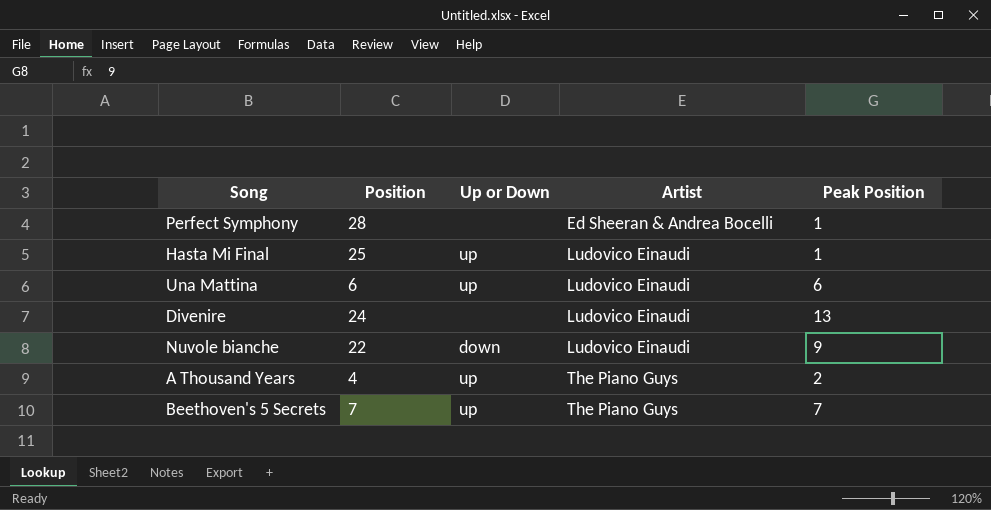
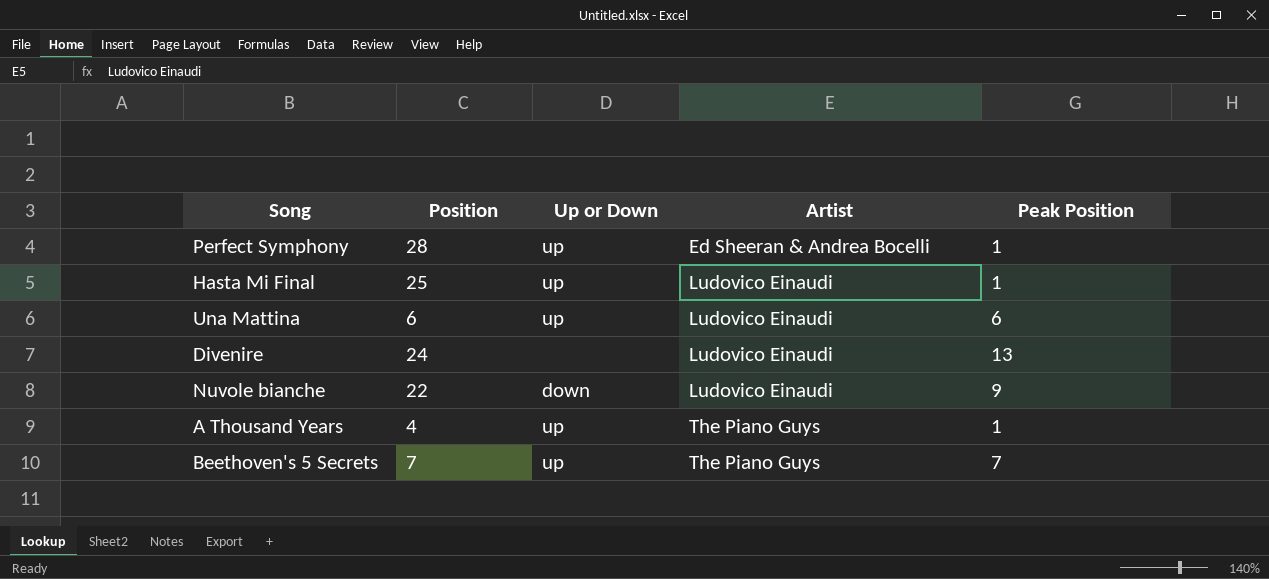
Perfect Symphony | Up or Down: none -> up
A Thousand Years | Peak Position: 2 -> 1

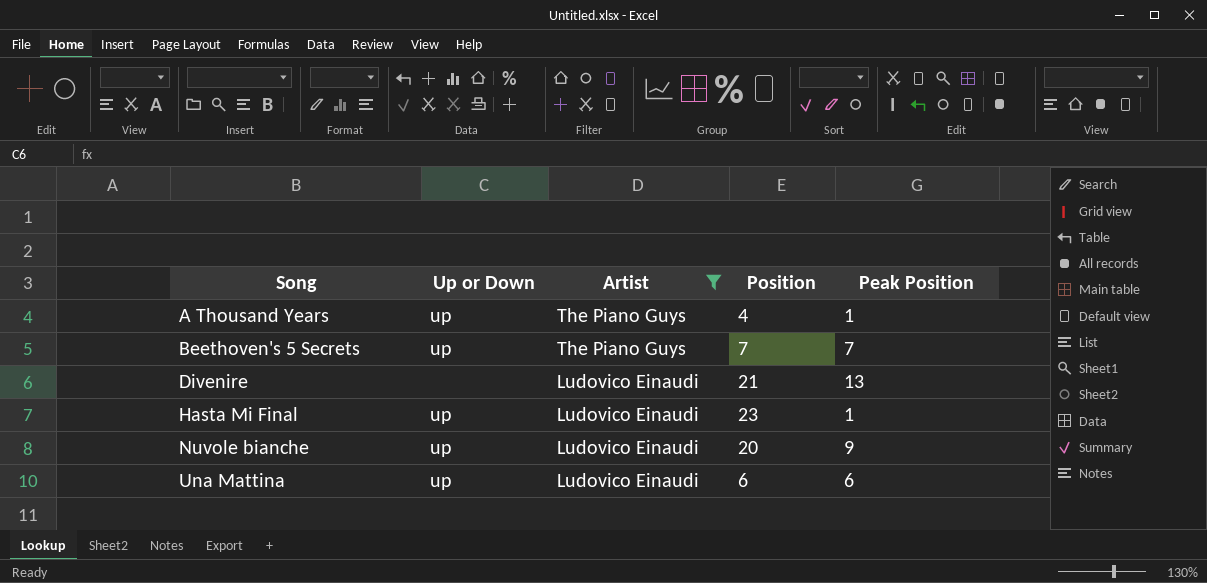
filter: none -> Artist != Ed Sheeran & Andrea Bocelli
row order: Artist ascending -> Song ascending
column Position | position: 2 -> 4
Divenire | Position: 24 -> 21
Hasta Mi Final | Position: 25 -> 23
Nuvole bianche | Up or Down: down -> up
Nuvole bianche | Position: 22 -> 20

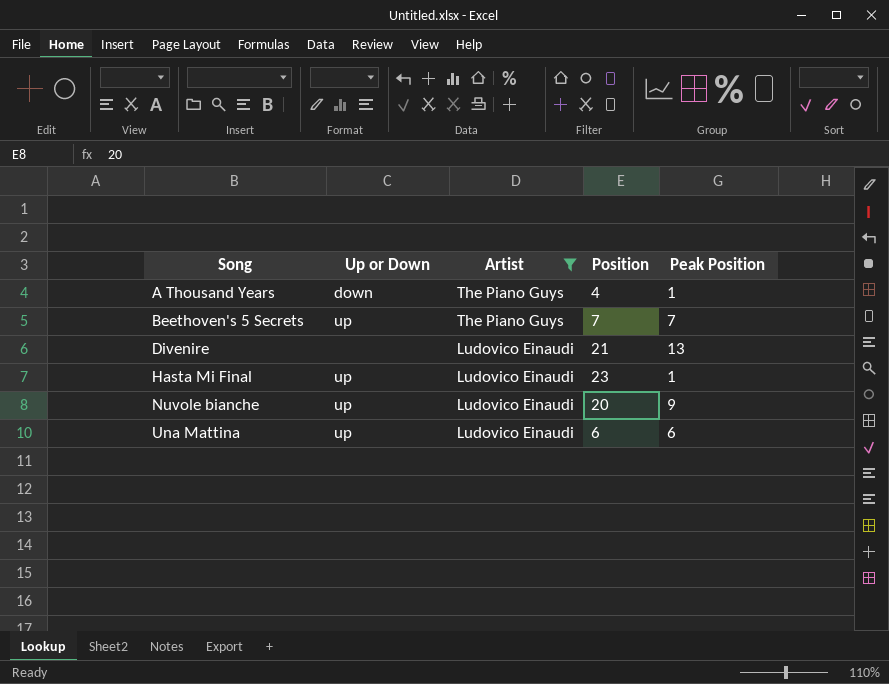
A Thousand Years | Up or Down: up -> down

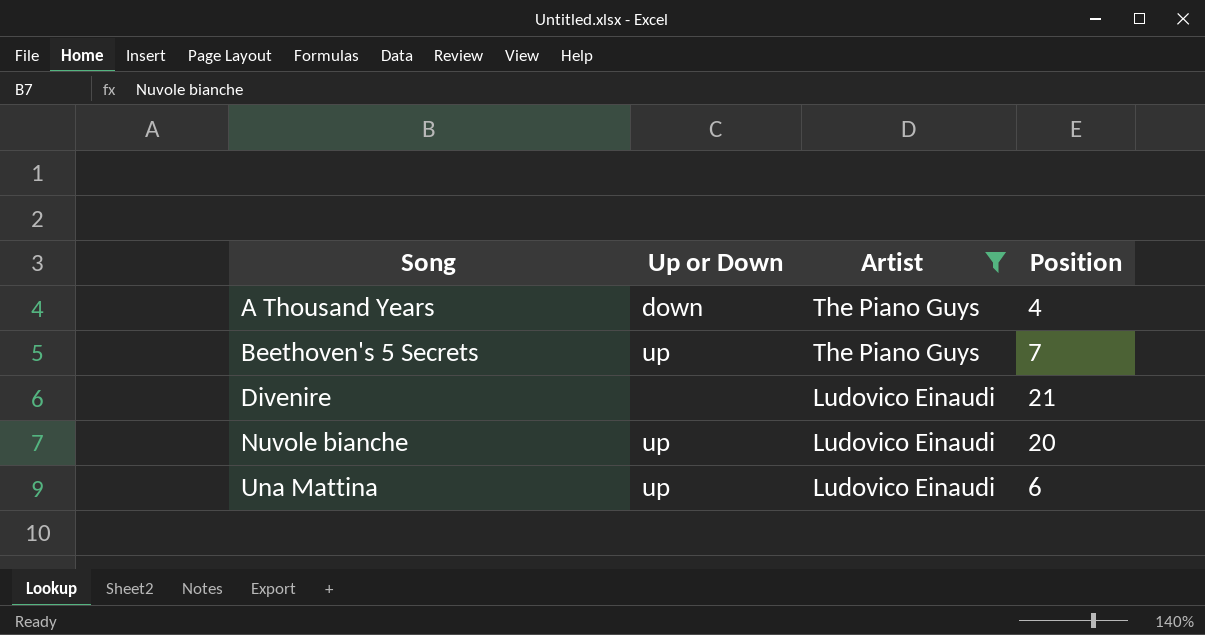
column Peak Position | position: 5 -> none
row Hasta Mi Final: up | Ludovico Einaudi | 23 | 1 -> none

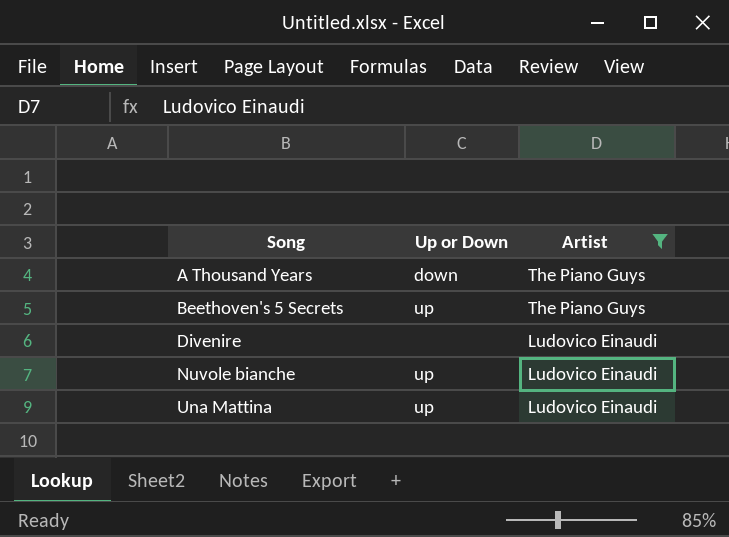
column Position | position: 4 -> none

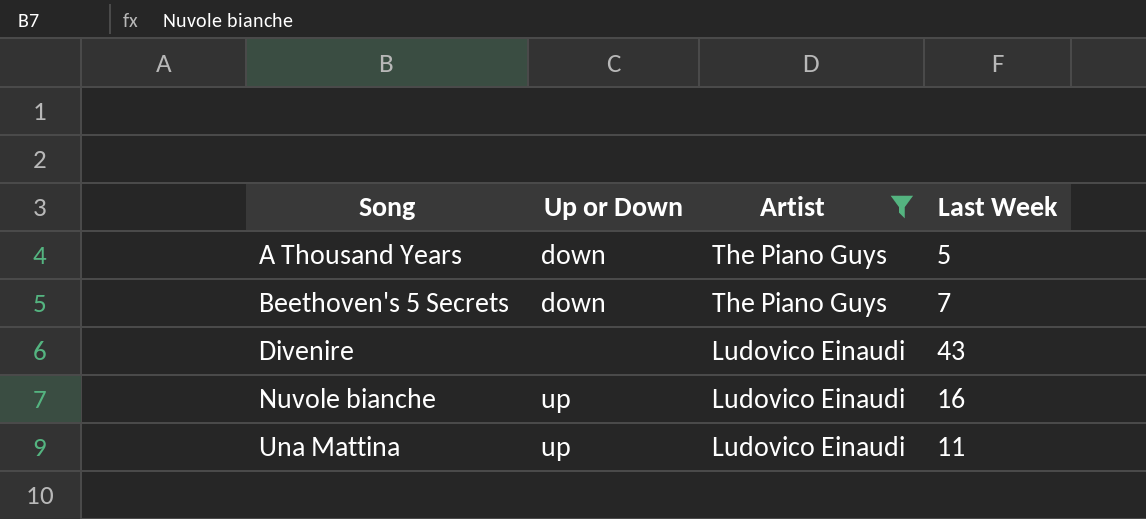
column Last Week | position: none -> 4
Beethoven's 5 Secrets | Up or Down: up -> down

